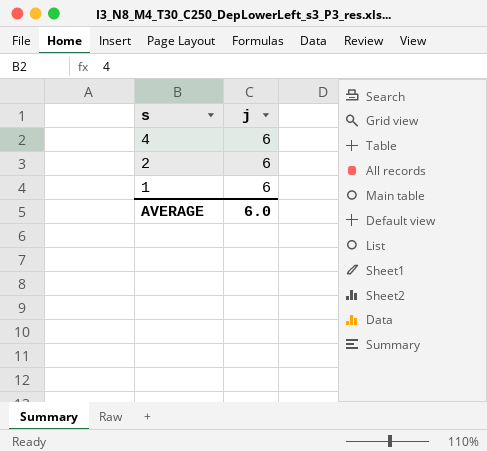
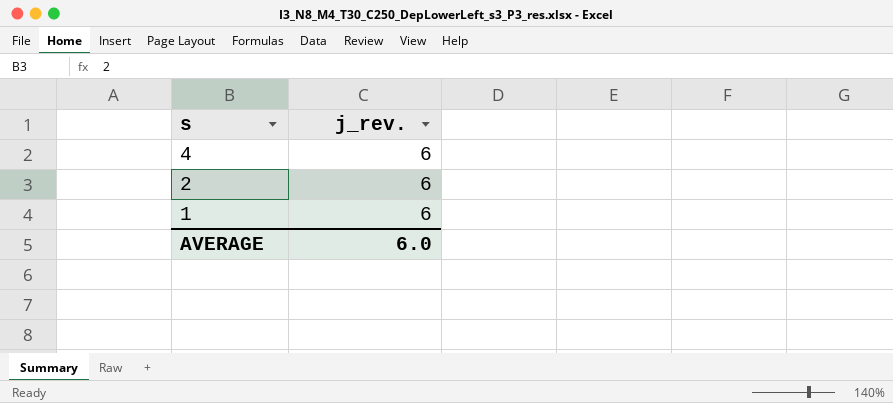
column name: j -> j_rev.

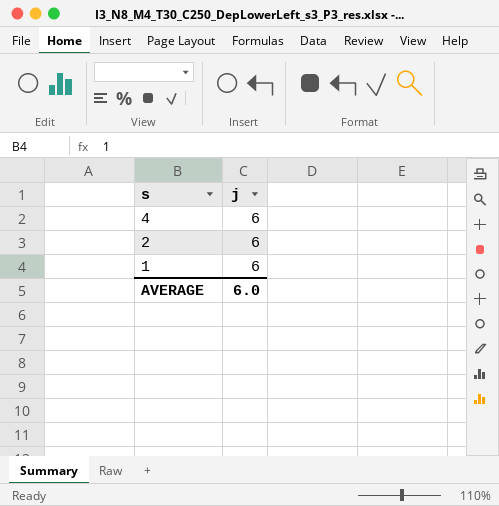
column name: j_rev. -> j

